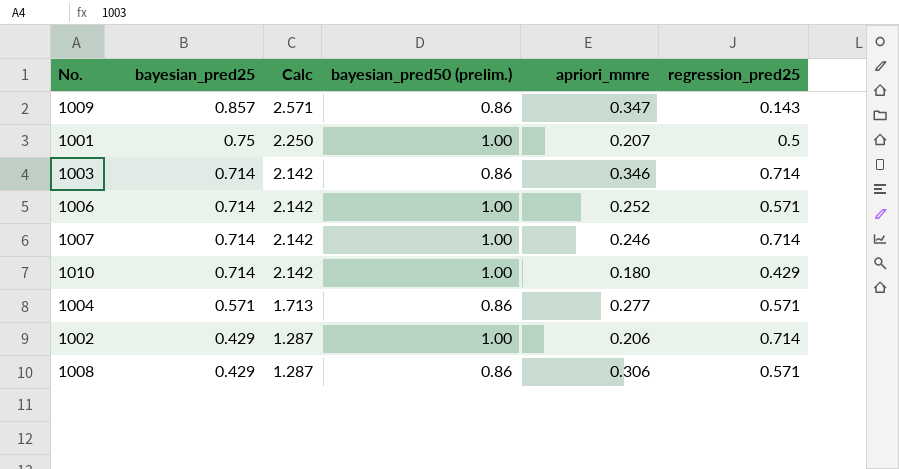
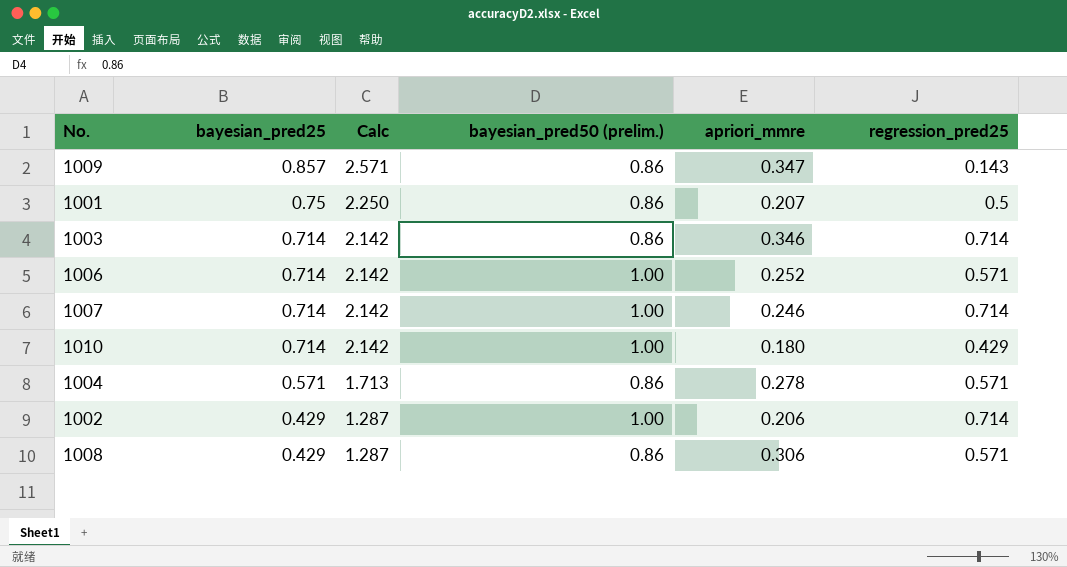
1001 | bayesian_pred50 (prelim.): 1.00 -> 0.86
1004 | apriori_mmre: 0.277 -> 0.278

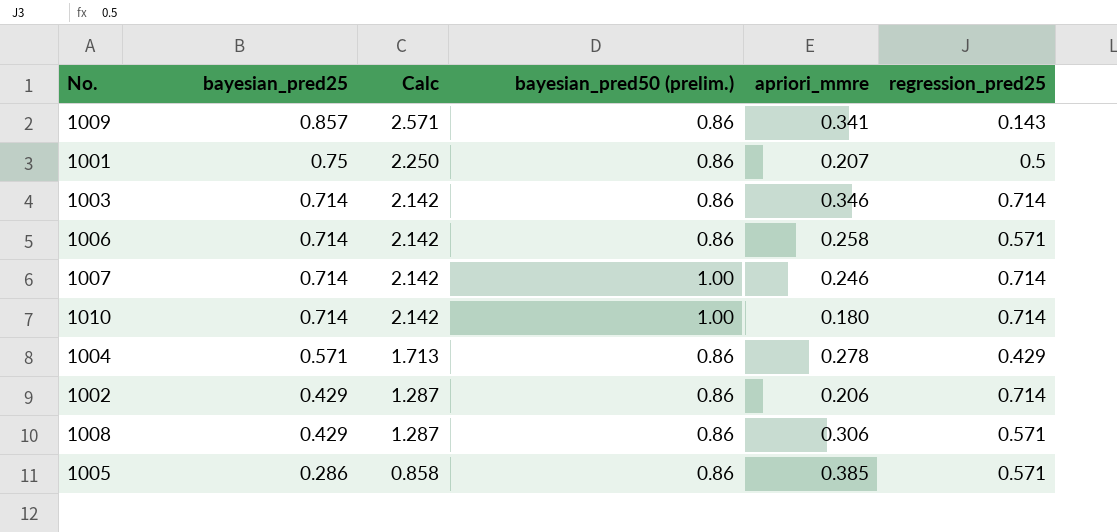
1009 | apriori_mmre: 0.347 -> 0.341
1006 | bayesian_pred50 (prelim.): 1.00 -> 0.86
1006 | apriori_mmre: 0.252 -> 0.258
1010 | regression_pred25: 0.429 -> 0.714
1004 | regression_pred25: 0.571 -> 0.429
1002 | bayesian_pred50 (prelim.): 1.00 -> 0.86
row 1005: none -> 0.286 | 0.858 | 0.86 | 0.385 | 0.571

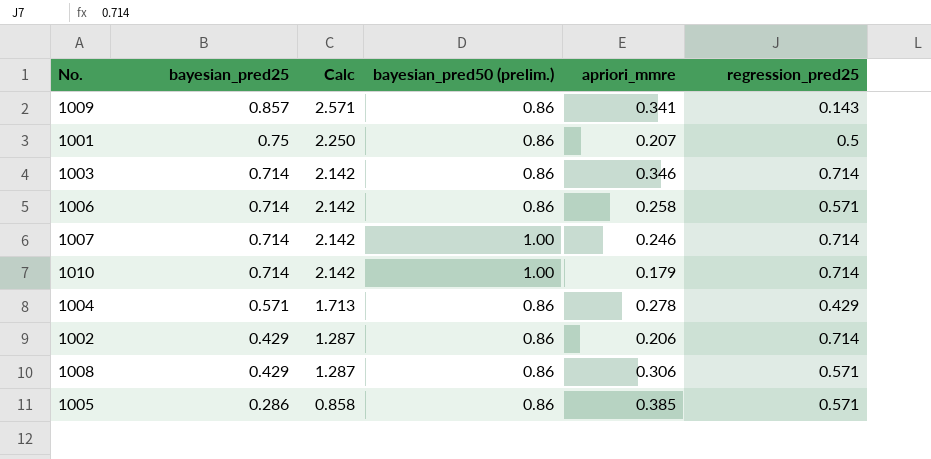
1010 | apriori_mmre: 0.180 -> 0.179

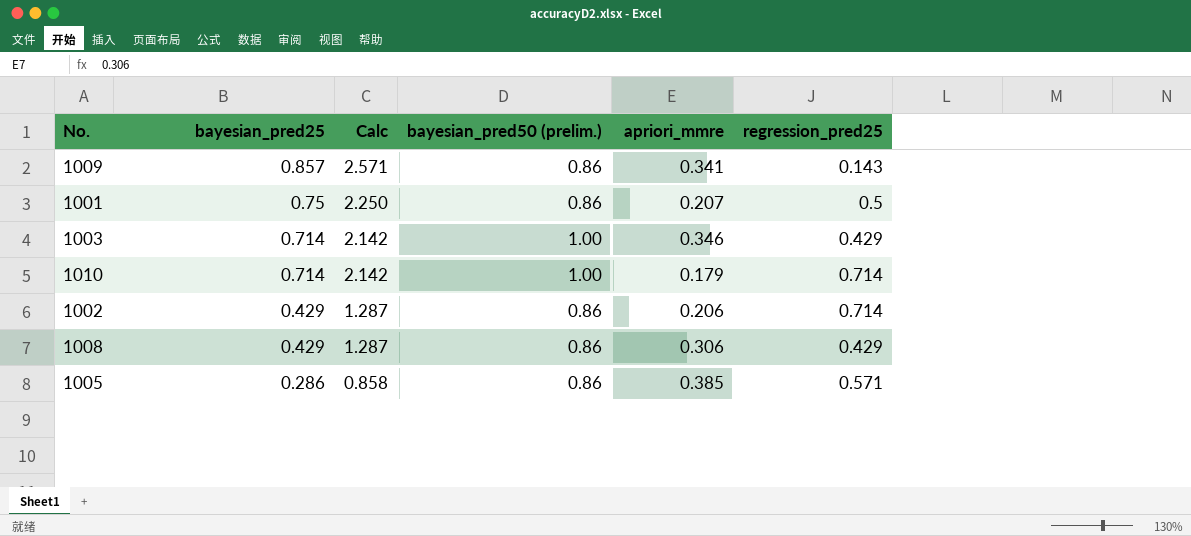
row 1006: 0.714 | 2.142 | 0.86 | 0.258 | 0.571 -> none
row 1007: 0.714 | 2.142 | 1.00 | 0.246 | 0.714 -> none
row 1004: 0.571 | 1.713 | 0.86 | 0.278 | 0.429 -> none
1003 | bayesian_pred50 (prelim.): 0.86 -> 1.00
1003 | regression_pred25: 0.714 -> 0.429
1008 | regression_pred25: 0.571 -> 0.429

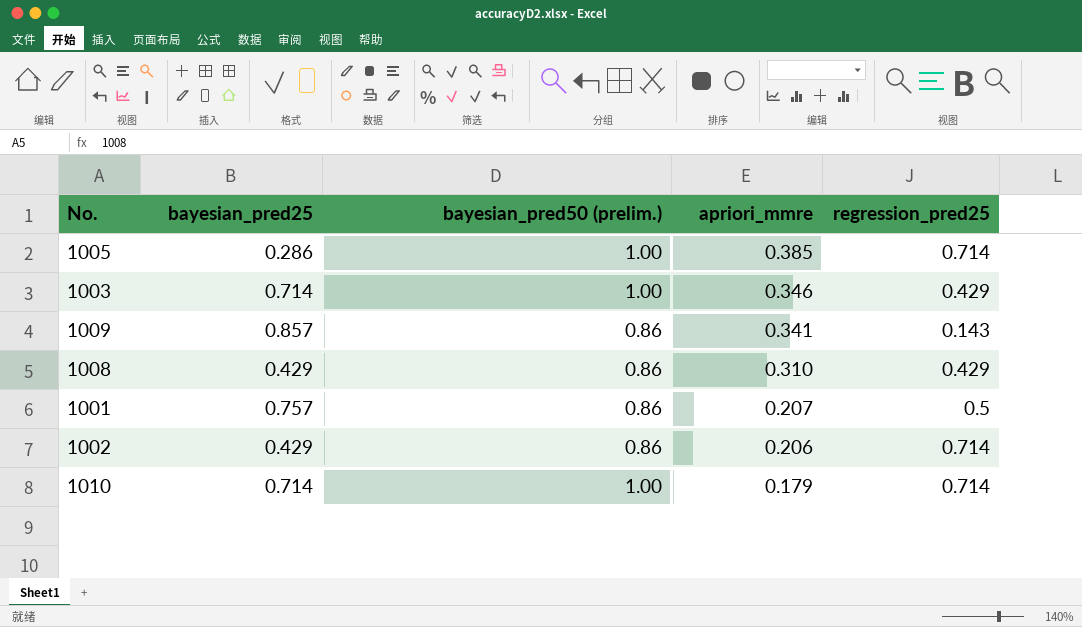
row order: bayesian_pred25 descending -> apriori_mmre descending
column Calc | formula: [bayesian_pred25] * 3 -> none
1005 | bayesian_pred50 (prelim.): 0.86 -> 1.00
1005 | regression_pred25: 0.571 -> 0.714
1008 | apriori_mmre: 0.306 -> 0.310
1001 | bayesian_pred25: 0.75 -> 0.757

